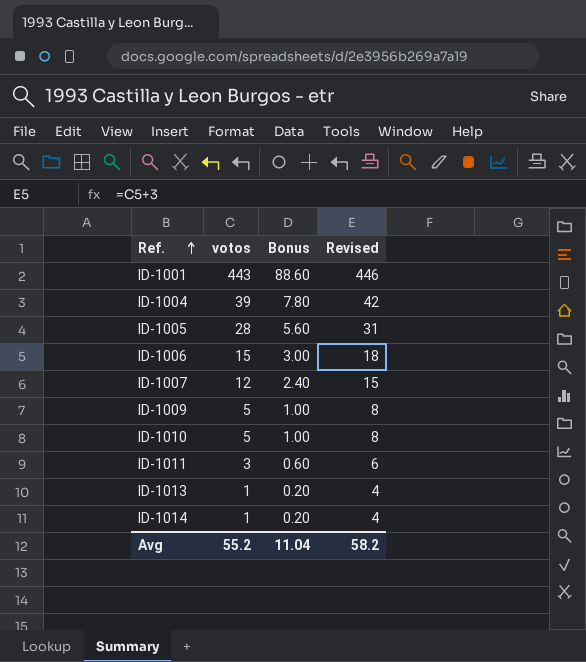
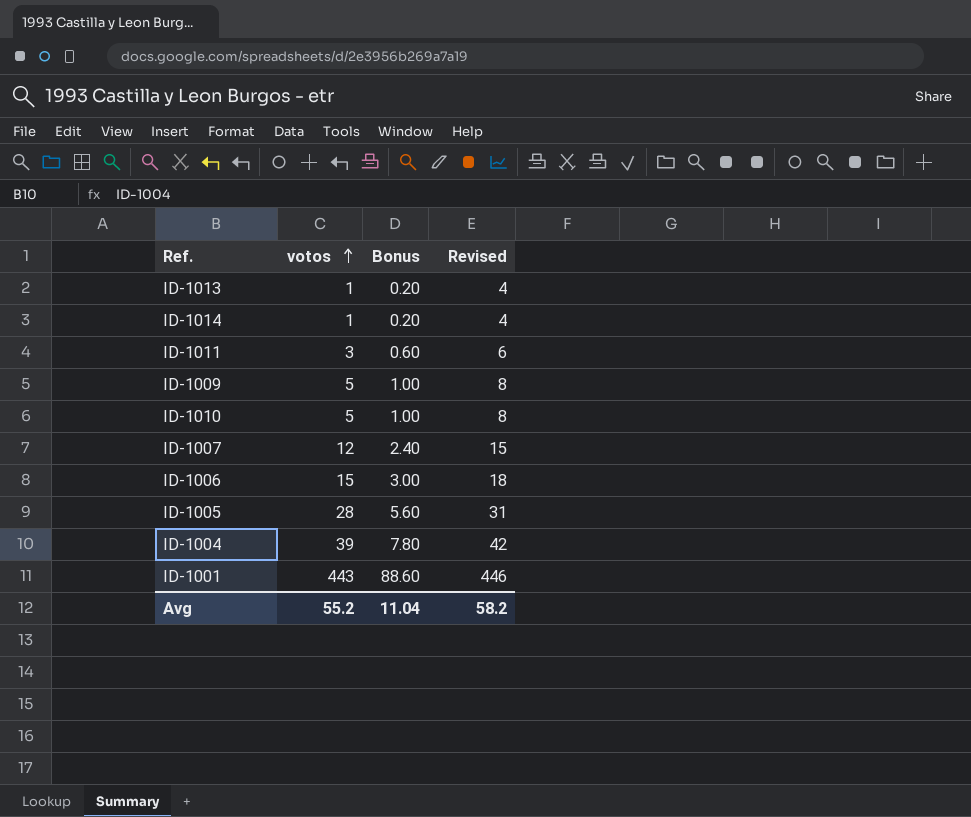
row order: Ref. ascending -> votos ascending

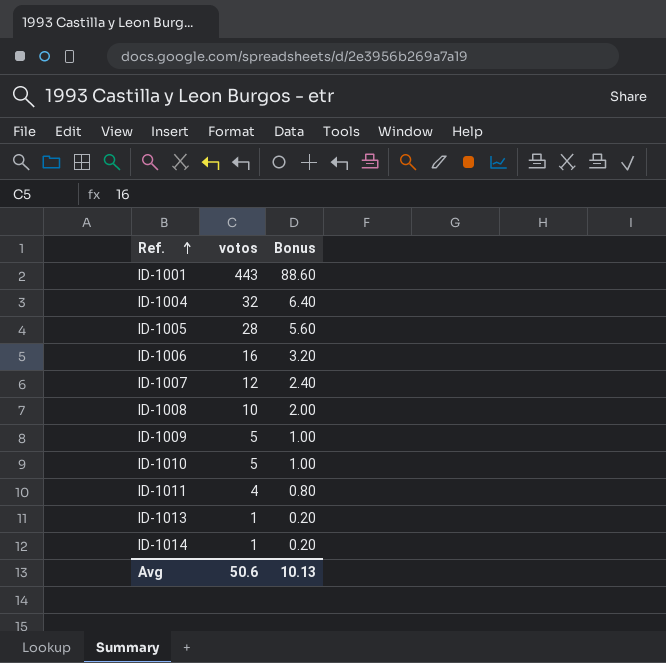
row order: votos ascending -> Ref. ascending
column Revised | formula: [votos] + 3 -> none
ID-1004 | votos: 39 -> 32
ID-1004 | Bonus: 7.80 -> 6.40
ID-1006 | votos: 15 -> 16
ID-1006 | Bonus: 3.00 -> 3.20
row ID-1008: none -> 10 | 2.00
ID-1011 | votos: 3 -> 4
ID-1011 | Bonus: 0.60 -> 0.80
Avg | votos: 55.2 -> 50.6
Avg | Bonus: 11.04 -> 10.13

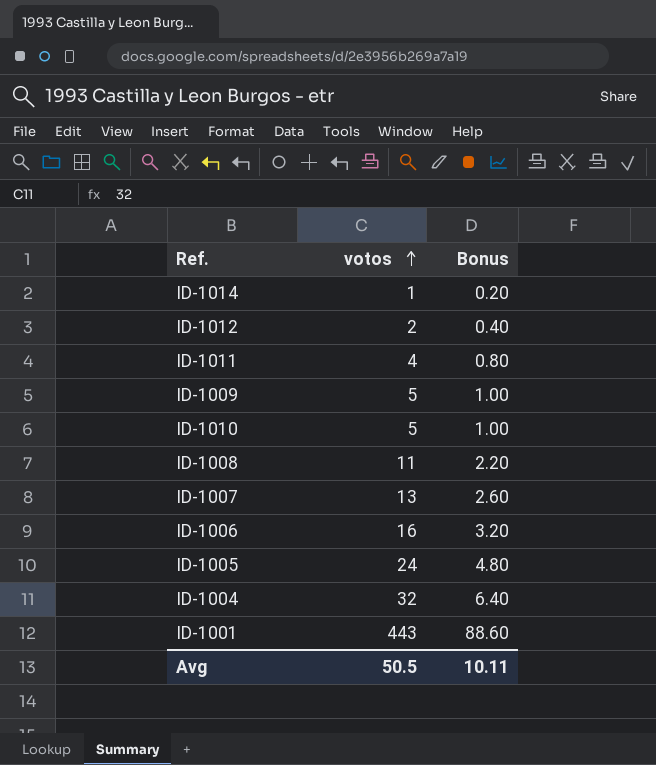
row order: Ref. ascending -> votos ascending
row ID-1013: 1 | 0.20 -> none
row ID-1012: none -> 2 | 0.40
ID-1008 | votos: 10 -> 11
ID-1008 | Bonus: 2.00 -> 2.20
ID-1007 | votos: 12 -> 13
ID-1007 | Bonus: 2.40 -> 2.60
ID-1005 | votos: 28 -> 24
ID-1005 | Bonus: 5.60 -> 4.80
Avg | votos: 50.6 -> 50.5
Avg | Bonus: 10.13 -> 10.11

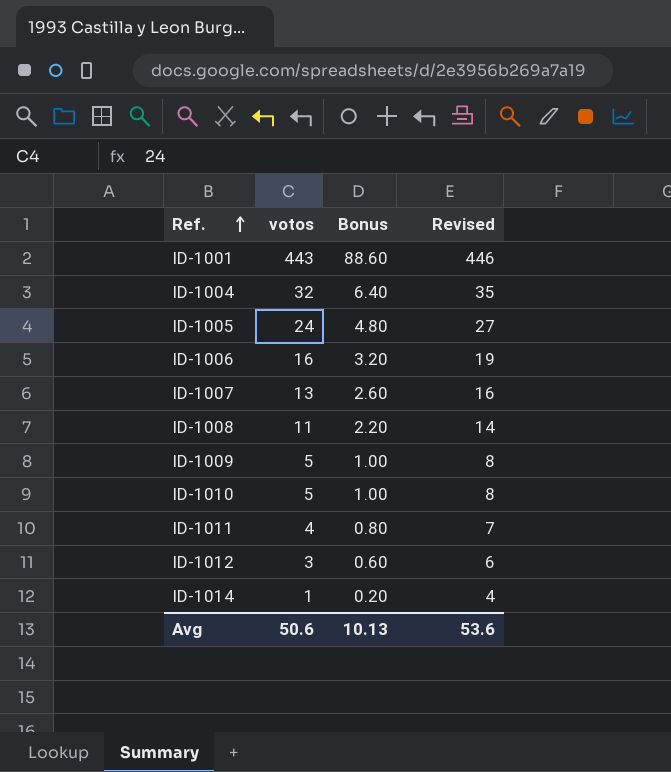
row order: votos ascending -> Ref. ascending
column Revised | formula: none -> [votos] + 3
ID-1012 | votos: 2 -> 3
ID-1012 | Bonus: 0.40 -> 0.60
Avg | votos: 50.5 -> 50.6
Avg | Bonus: 10.11 -> 10.13

